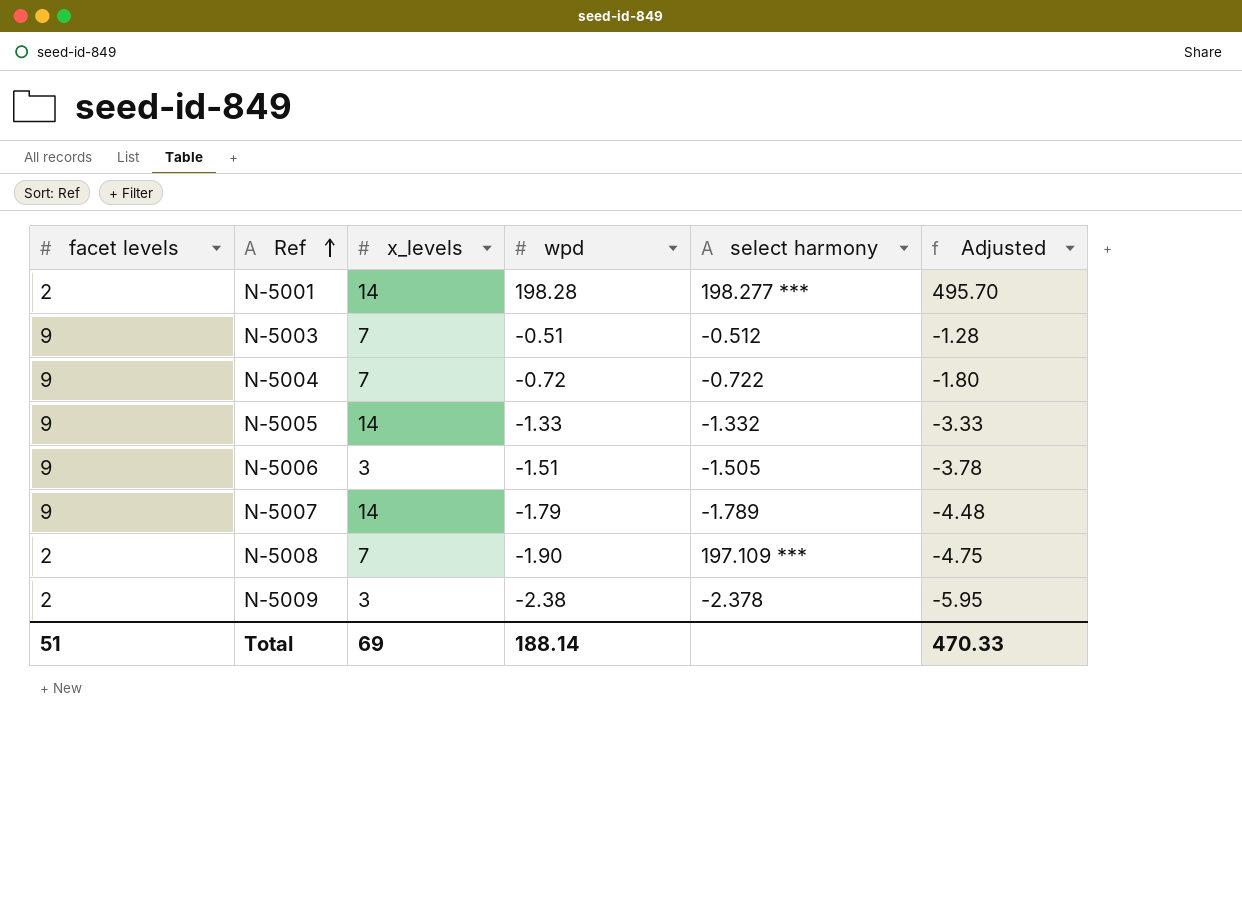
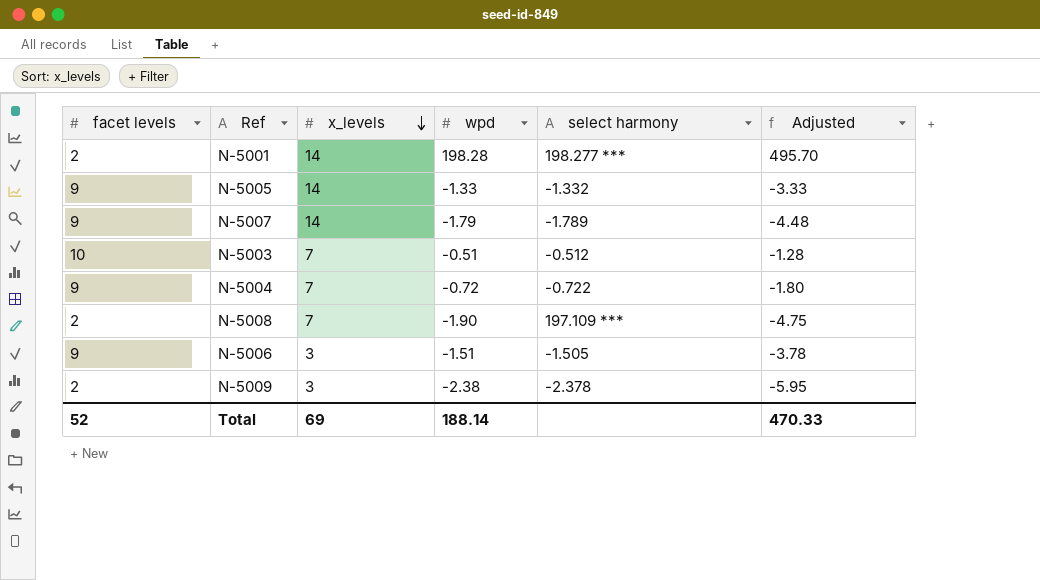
row order: Ref ascending -> x_levels descending
N-5003 | facet levels: 9 -> 10
Total | facet levels: 51 -> 52

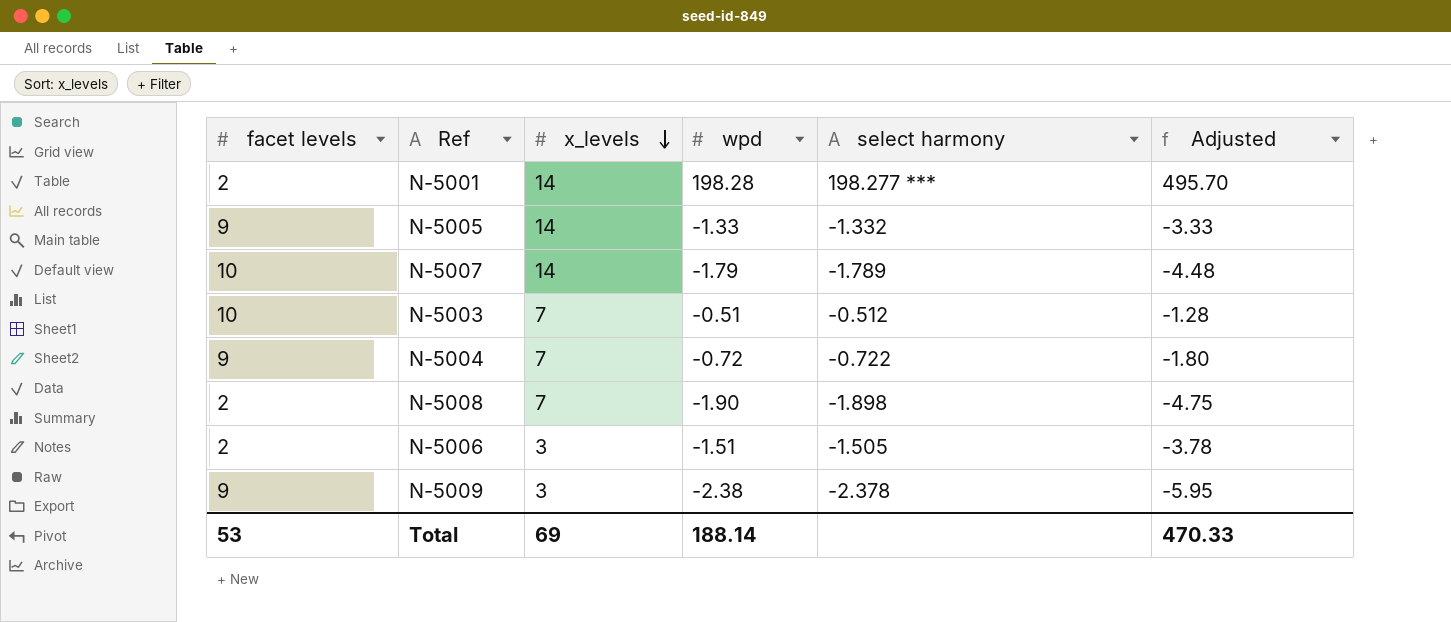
N-5007 | facet levels: 9 -> 10
N-5008 | select harmony: 197.109 *** -> -1.898
N-5006 | facet levels: 9 -> 2
N-5009 | facet levels: 2 -> 9
Total | facet levels: 52 -> 53

